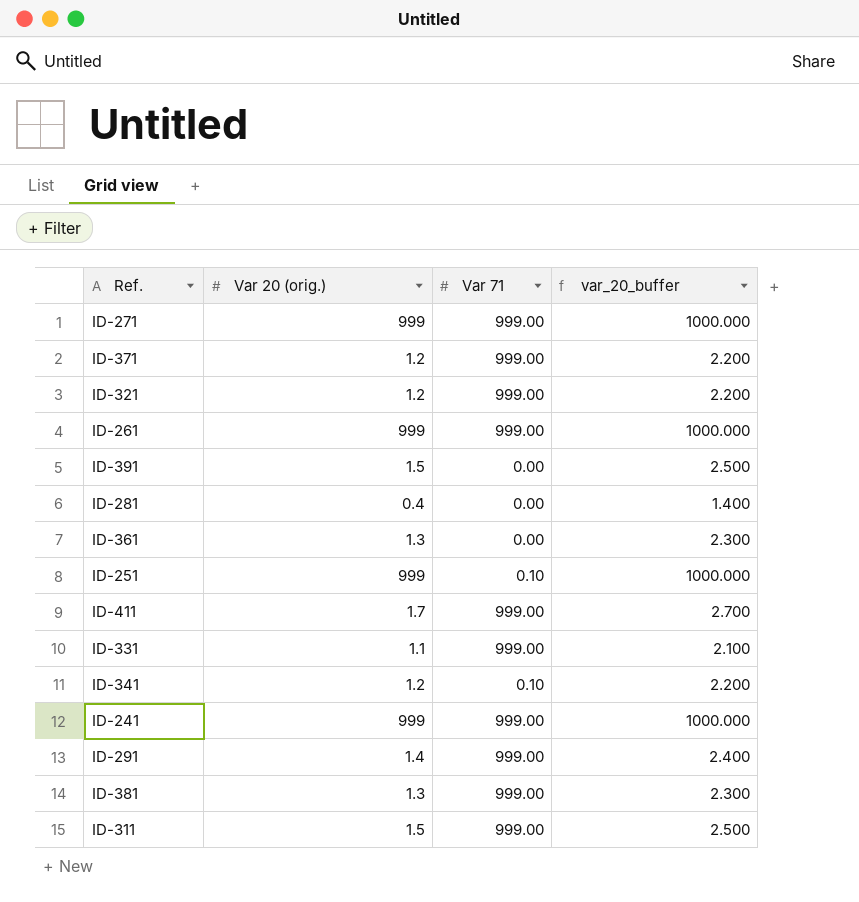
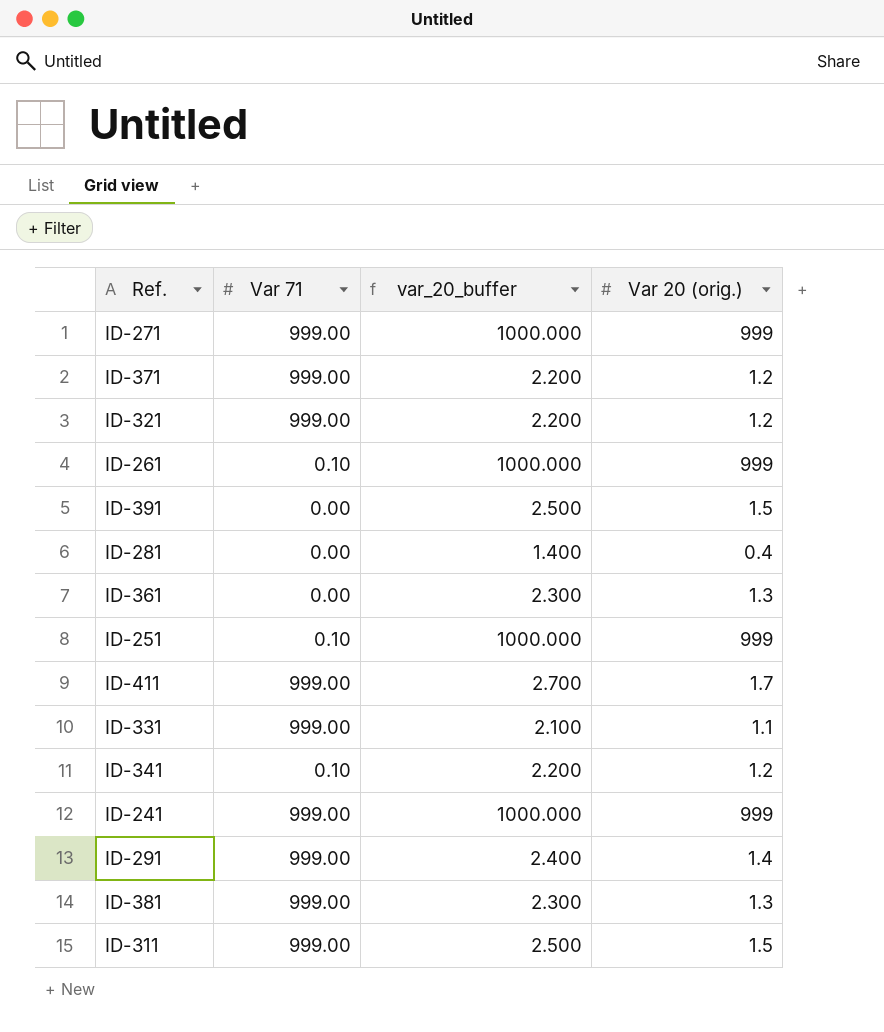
column Var 20 (orig.) | position: 2 -> 4
ID-261 | Var 71: 999.00 -> 0.10

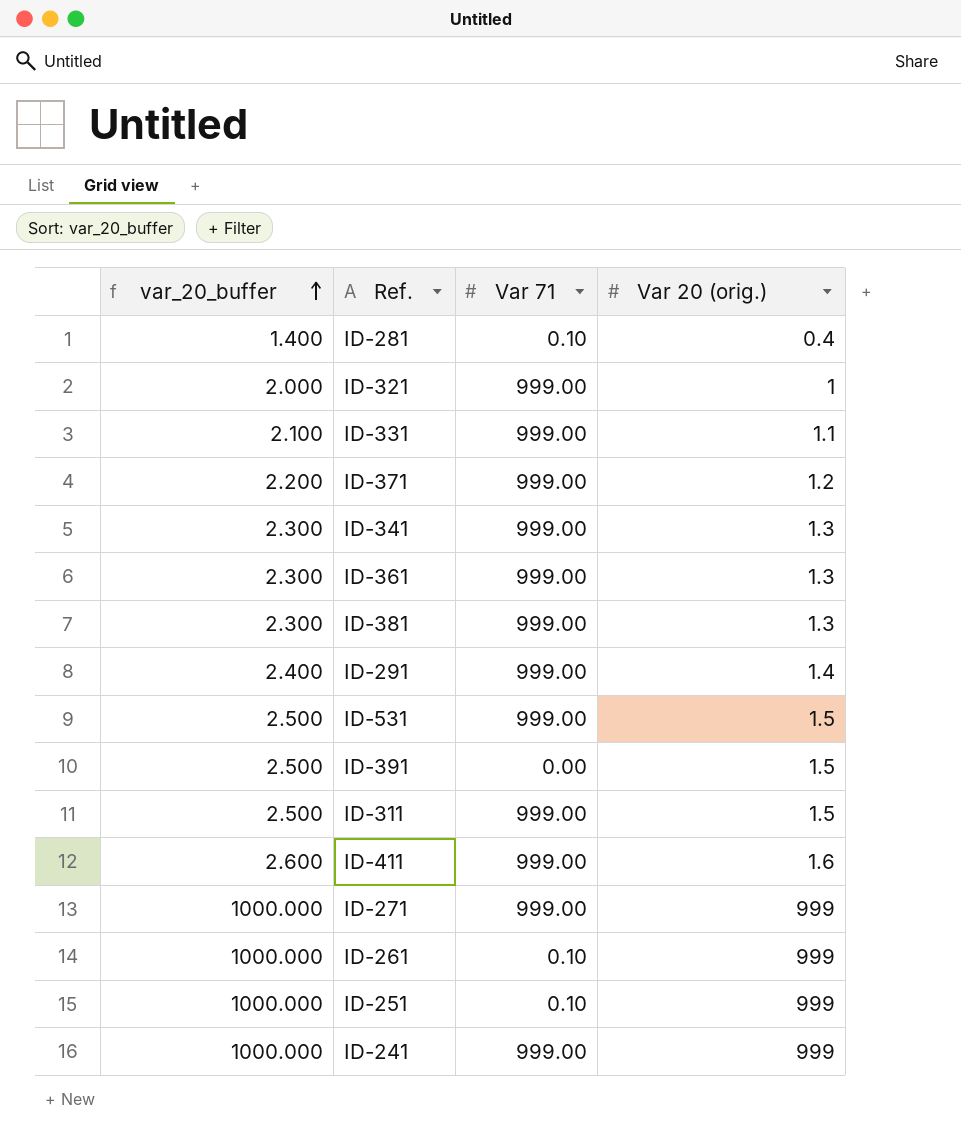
row order: none -> var_20_buffer ascending
column var_20_buffer | position: 3 -> 1
ID-281 | Var 71: 0.00 -> 0.10
ID-321 | var_20_buffer: 2.200 -> 2.000
ID-321 | Var 20 (orig.): 1.2 -> 1
ID-341 | var_20_buffer: 2.200 -> 2.300
ID-341 | Var 71: 0.10 -> 999.00
ID-341 | Var 20 (orig.): 1.2 -> 1.3
ID-361 | Var 71: 0.00 -> 999.00
row ID-531: none -> 2.500 | 999.00 | 1.5
ID-411 | var_20_buffer: 2.700 -> 2.600
ID-411 | Var 20 (orig.): 1.7 -> 1.6

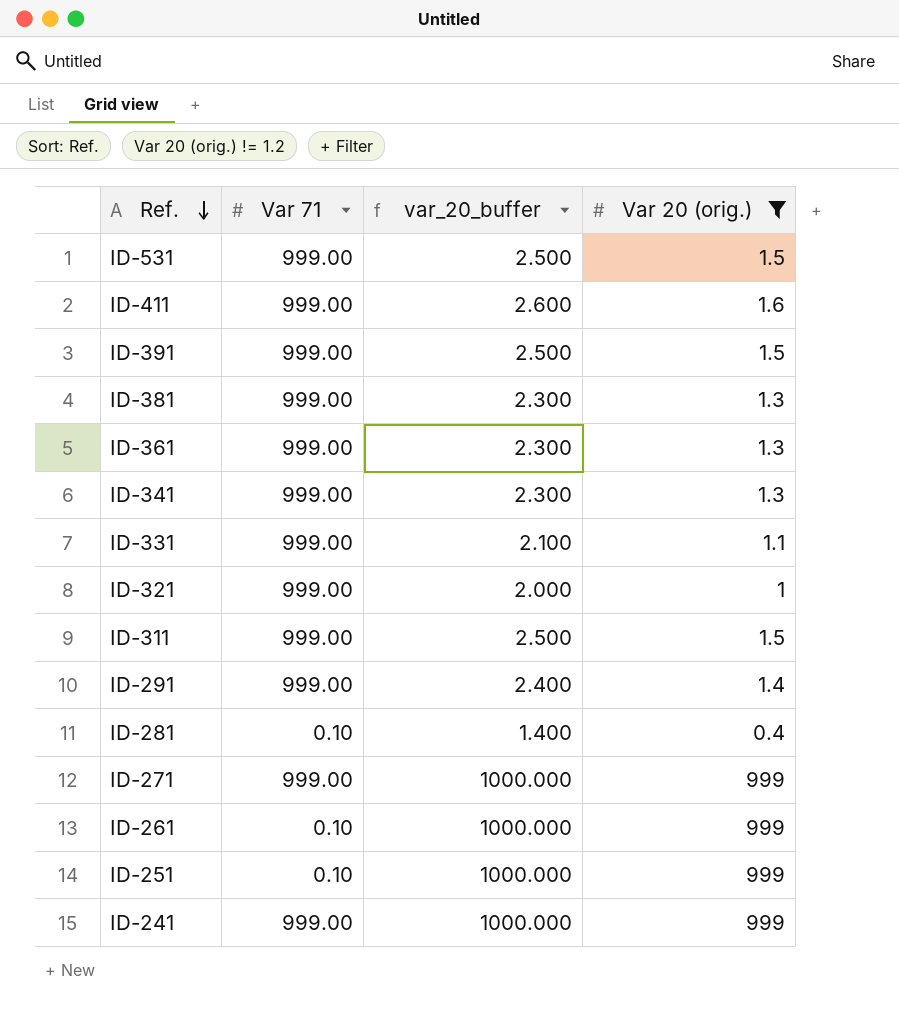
filter: none -> Var 20 (orig.) != 1.2
row order: var_20_buffer ascending -> Ref. descending
column var_20_buffer | position: 1 -> 3
ID-391 | Var 71: 0.00 -> 999.00

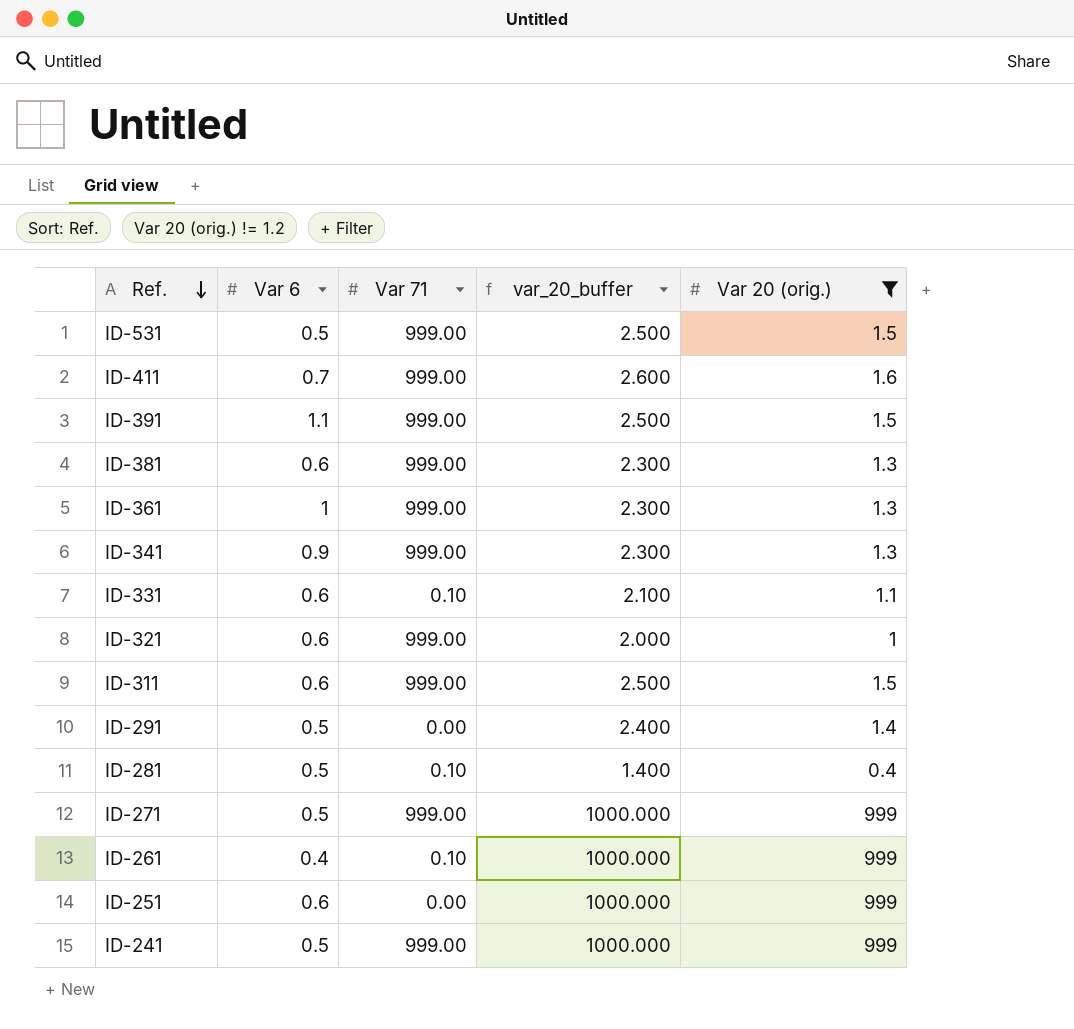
column Var 6 | position: none -> 2
ID-331 | Var 71: 999.00 -> 0.10
ID-291 | Var 71: 999.00 -> 0.00
ID-251 | Var 71: 0.10 -> 0.00

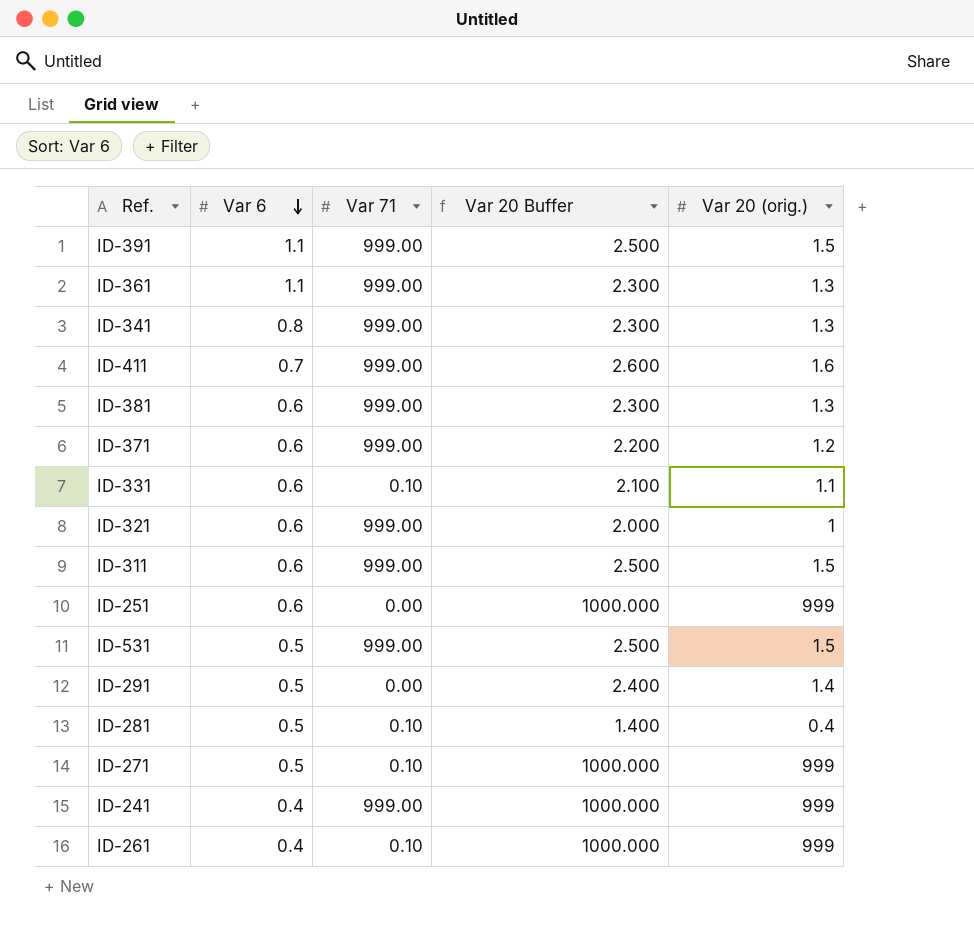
filter: Var 20 (orig.) != 1.2 -> none
row order: Ref. descending -> Var 6 descending
column name: var_20_buffer -> Var 20 Buffer
ID-361 | Var 6: 1 -> 1.1
ID-341 | Var 6: 0.9 -> 0.8
ID-271 | Var 71: 999.00 -> 0.10
ID-241 | Var 6: 0.5 -> 0.4

